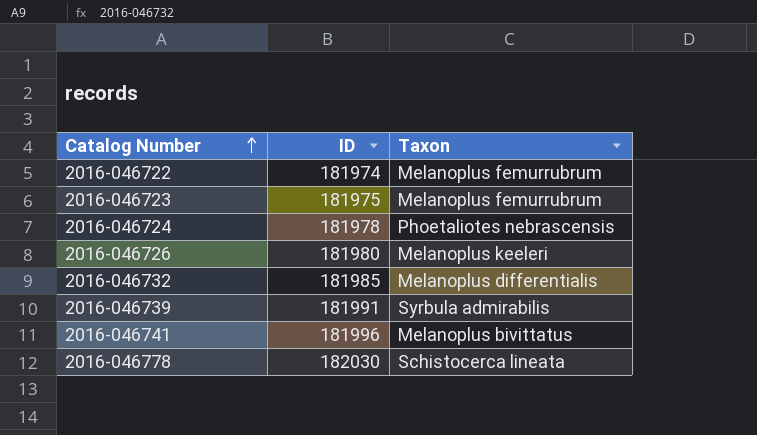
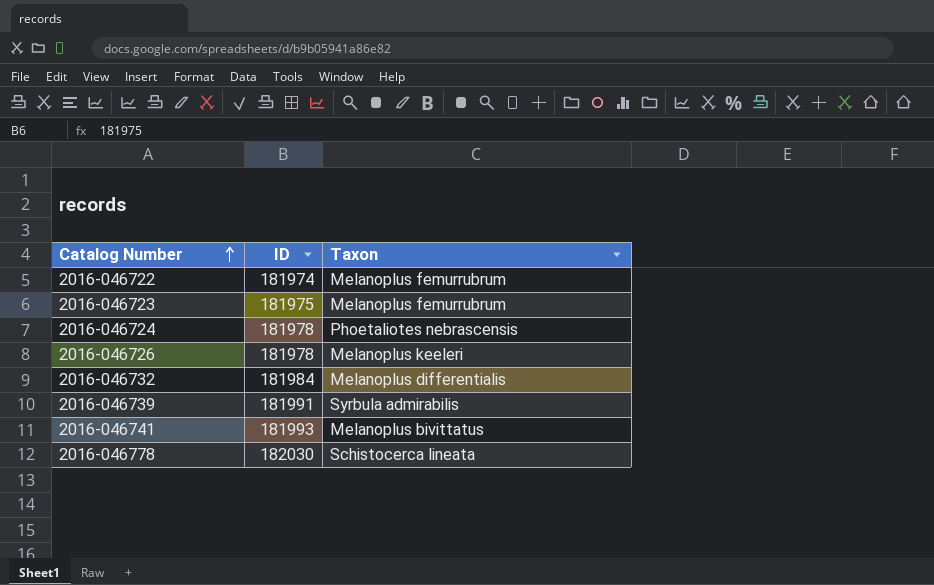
2016-046726 | ID: 181980 -> 181978
2016-046732 | ID: 181985 -> 181984
2016-046741 | ID: 181996 -> 181993

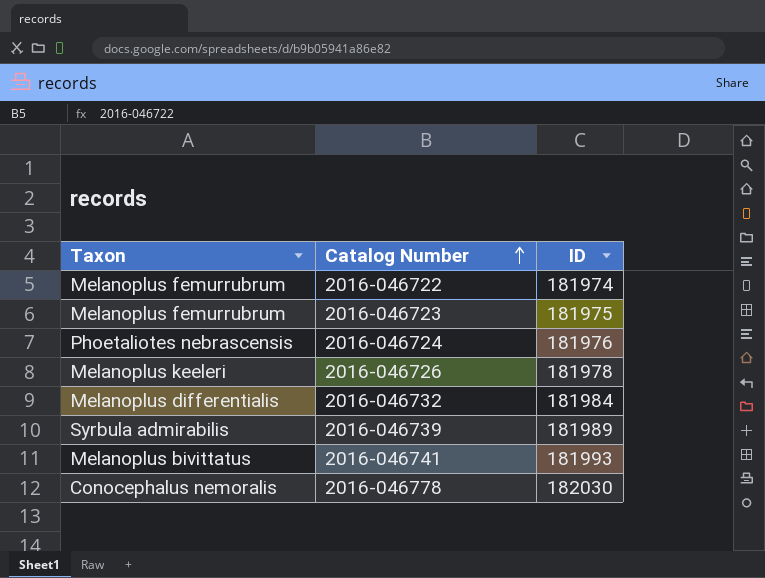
column Taxon | position: 3 -> 1
2016-046724 | ID: 181978 -> 181976
2016-046739 | ID: 181991 -> 181989
2016-046778 | Taxon: Schistocerca lineata -> Conocephalus nemoralis

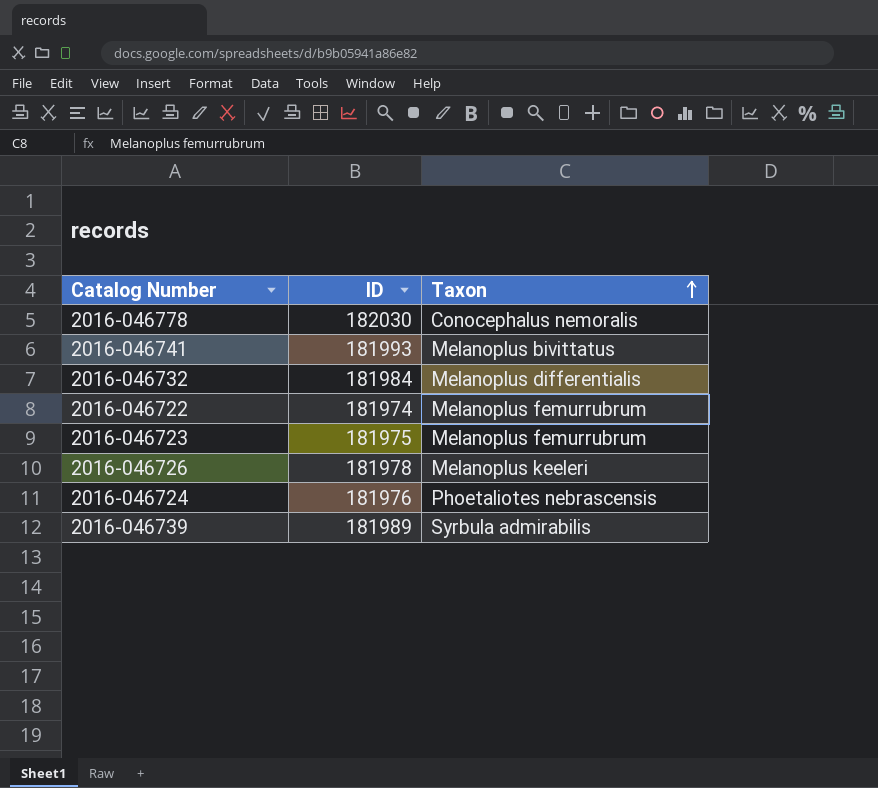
row order: Catalog Number ascending -> Taxon ascending
column Taxon | position: 1 -> 3

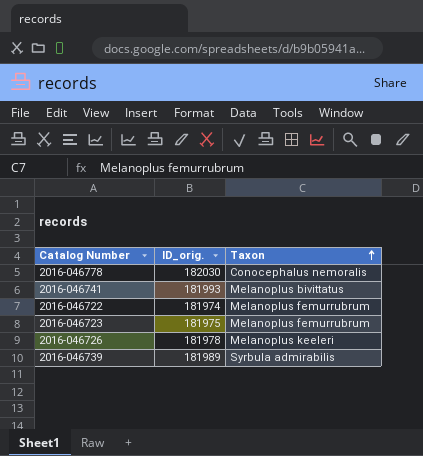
column name: ID -> ID_orig.
row 2016-046732: 181984 | Melanoplus differentialis -> none
row 2016-046724: 181976 | Phoetaliotes nebrascensis -> none

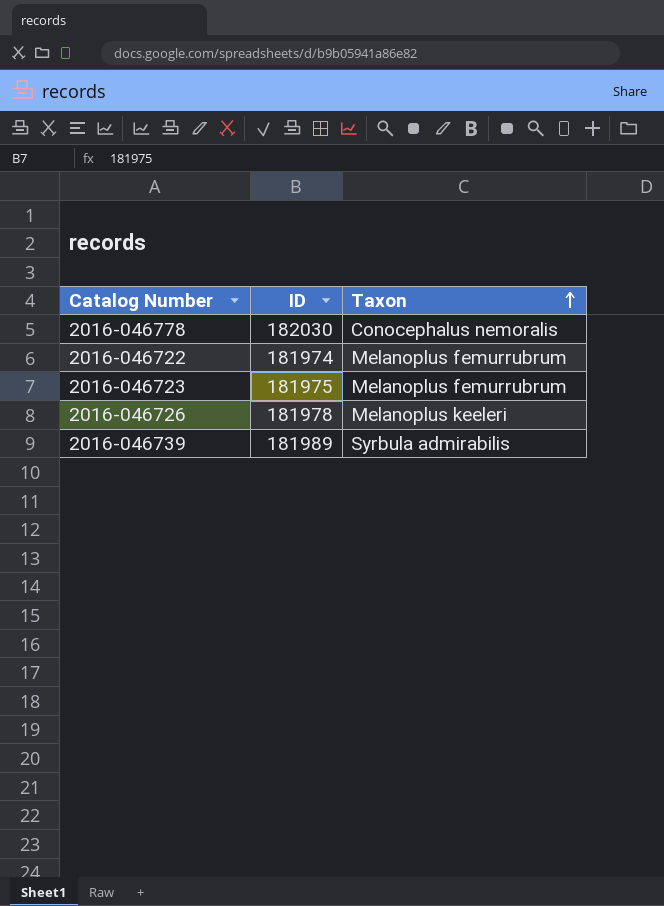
column name: ID_orig. -> ID
row 2016-046741: 181993 | Melanoplus bivittatus -> none

